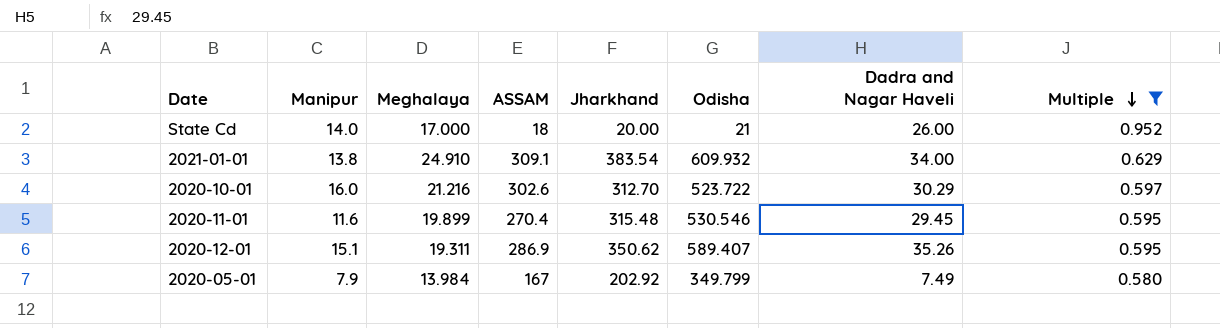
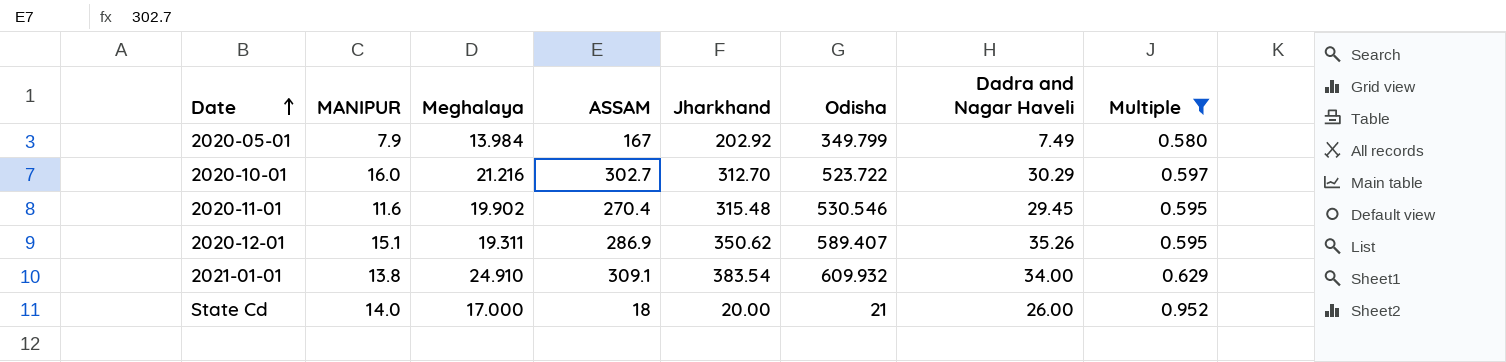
row order: Multiple descending -> Date ascending
column name: Manipur -> MANIPUR
2020-10-01 | ASSAM: 302.6 -> 302.7
2020-11-01 | Meghalaya: 19.899 -> 19.902

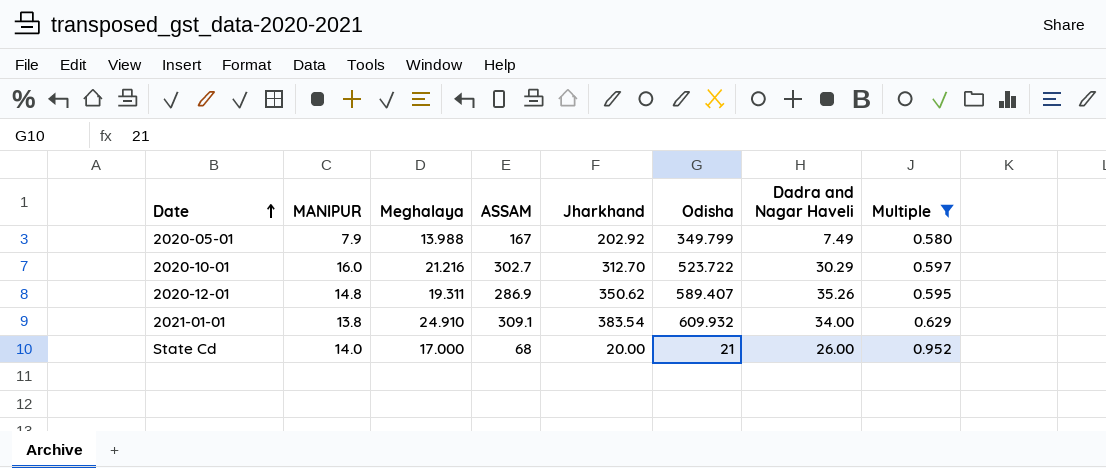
row 2020-11-01: 11.6 | 19.902 | 270.4 | 315.48 | 530.546 | 29.45 | 0.595 -> none
2020-05-01 | Meghalaya: 13.984 -> 13.988
2020-12-01 | MANIPUR: 15.1 -> 14.8
State Cd | ASSAM: 18 -> 68

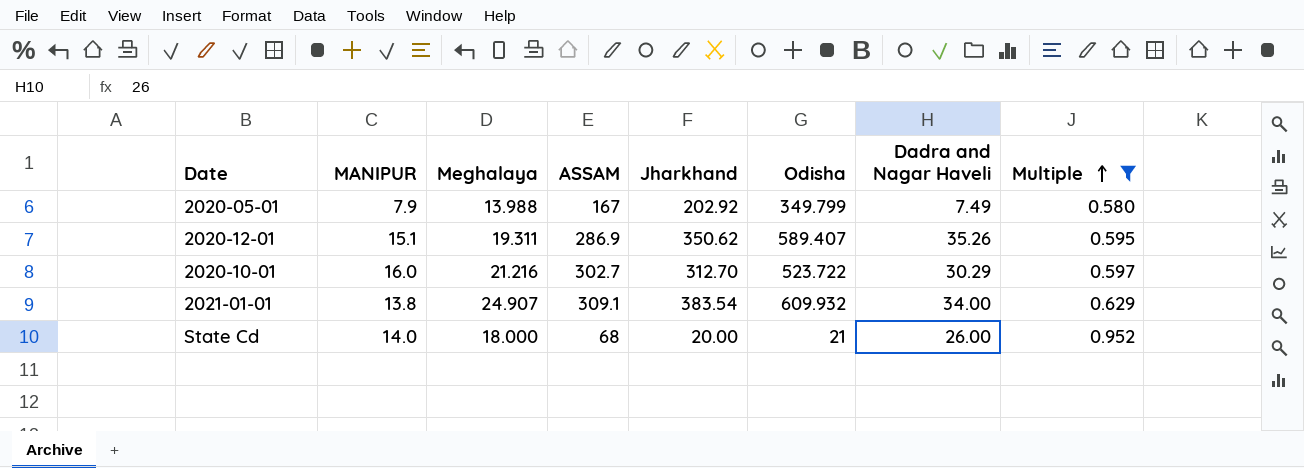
row order: Date ascending -> Multiple ascending
2020-12-01 | MANIPUR: 14.8 -> 15.1
2021-01-01 | Meghalaya: 24.910 -> 24.907
State Cd | Meghalaya: 17.000 -> 18.000

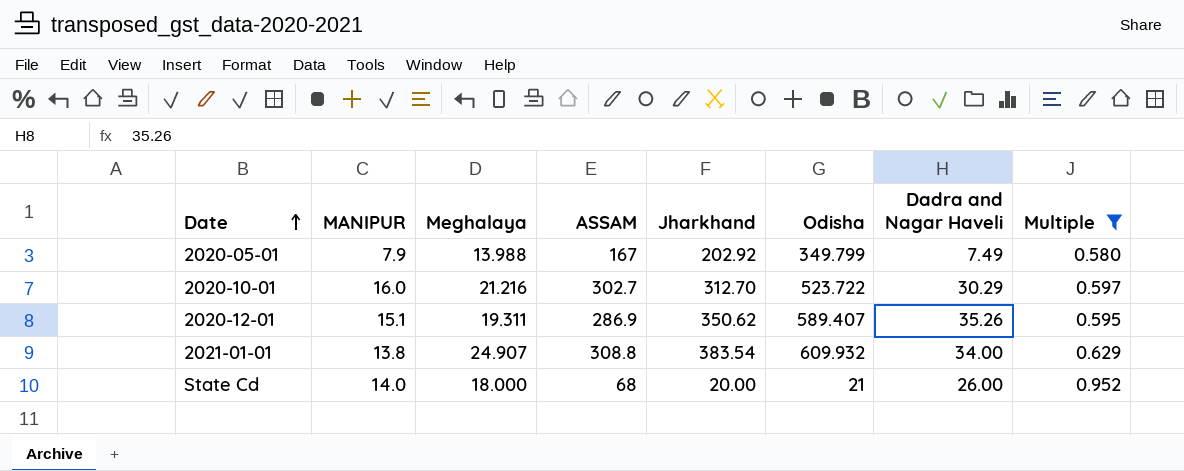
row order: Multiple ascending -> Date ascending
2021-01-01 | ASSAM: 309.1 -> 308.8

